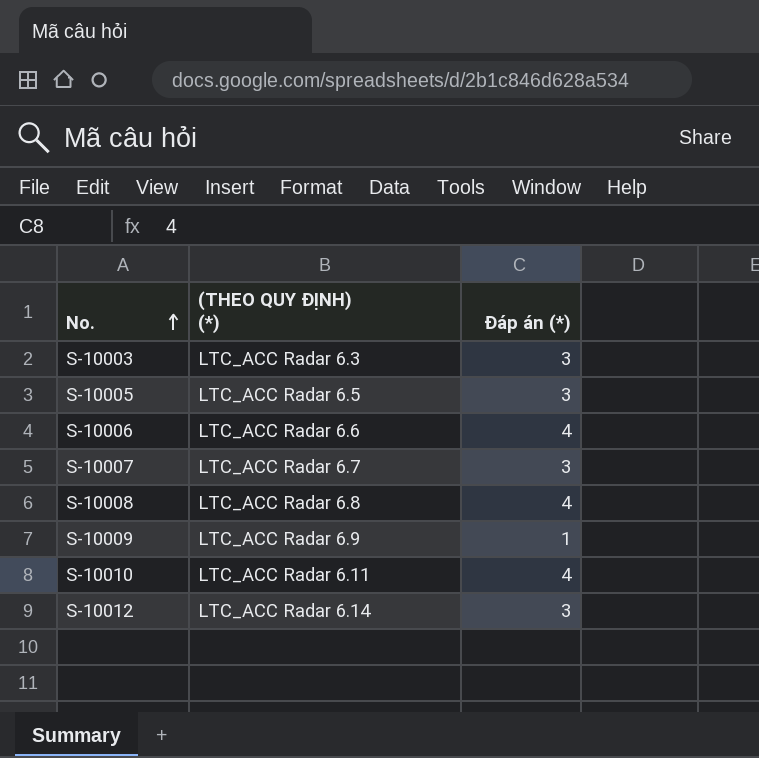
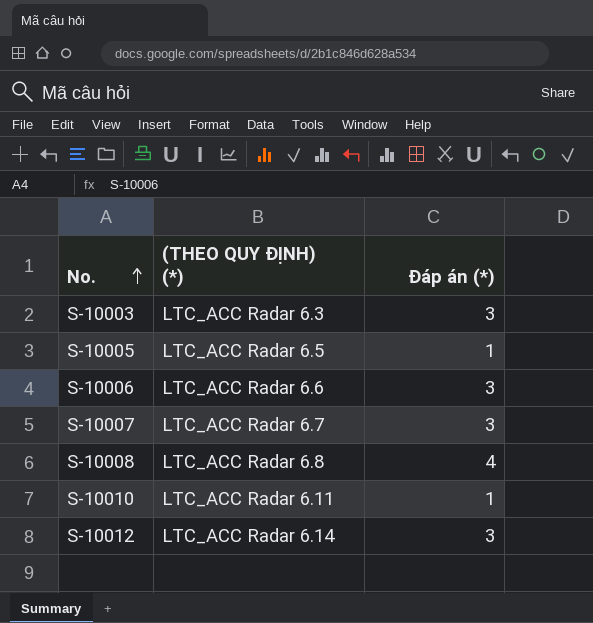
row S-10009: LTC_ACC Radar 6.9 | 1 -> none
S-10005 | Đáp án (*): 3 -> 1
S-10006 | Đáp án (*): 4 -> 3
S-10010 | Đáp án (*): 4 -> 1

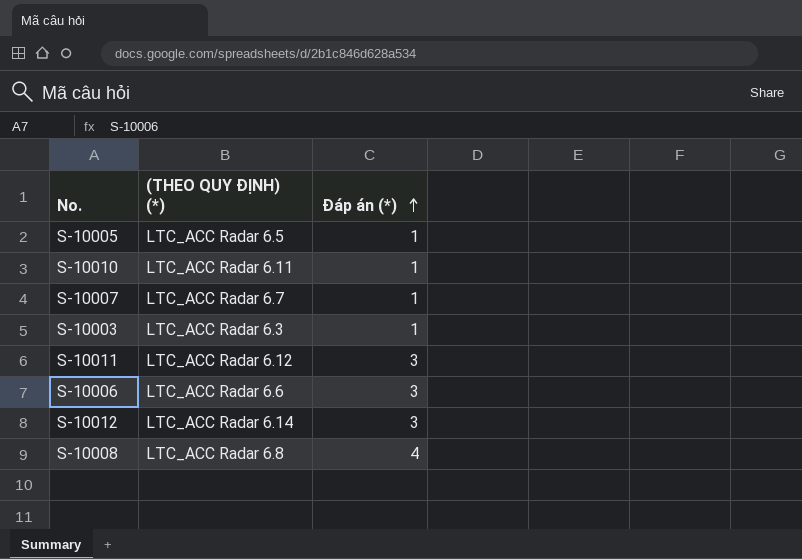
row order: No. ascending -> Đáp án (*) ascending
S-10007 | Đáp án (*): 3 -> 1
S-10003 | Đáp án (*): 3 -> 1
row S-10011: none -> LTC_ACC Radar 6.12 | 3

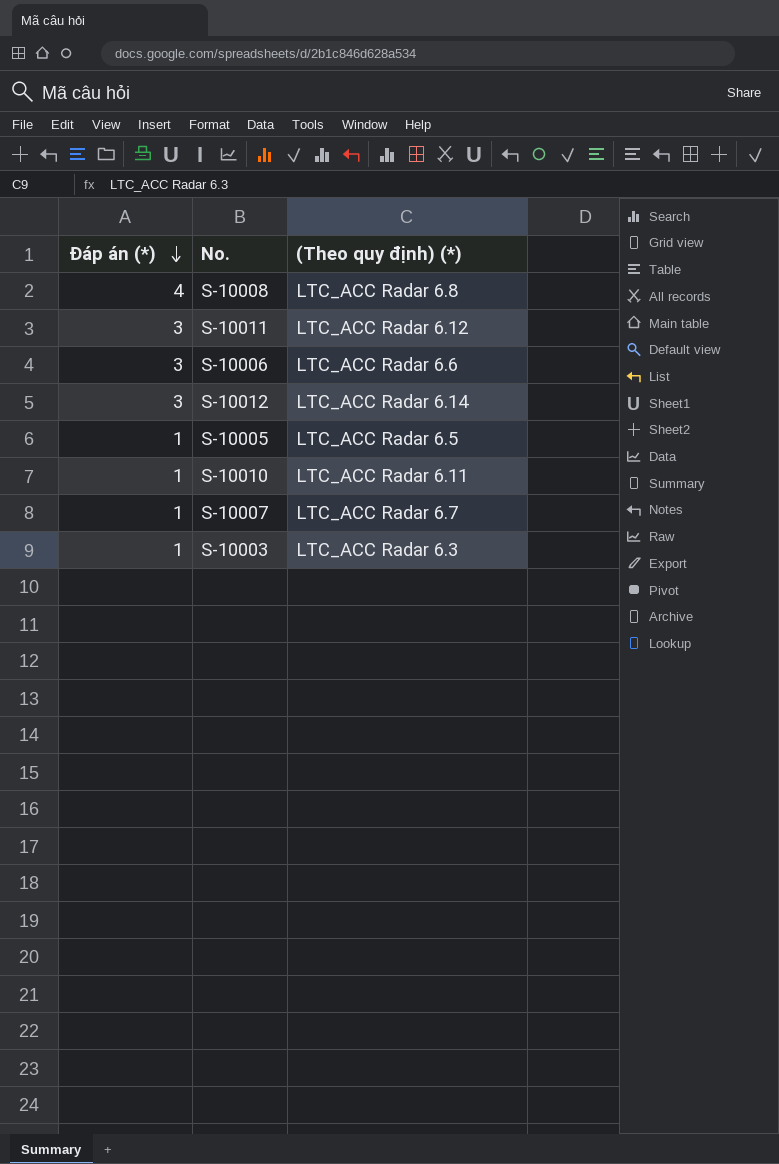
row order: Đáp án (*) ascending -> Đáp án (*) descending
column Đáp án (*) | position: 3 -> 1
column name: (THEO QUY ĐỊNH) (*) -> (Theo quy định) (*)

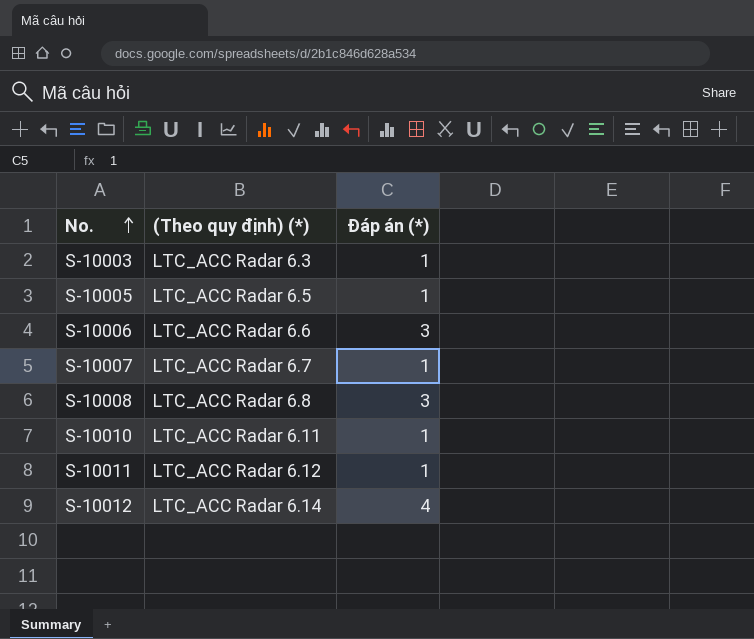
row order: Đáp án (*) descending -> No. ascending
column Đáp án (*) | position: 1 -> 3
S-10008 | Đáp án (*): 4 -> 3
S-10011 | Đáp án (*): 3 -> 1
S-10012 | Đáp án (*): 3 -> 4

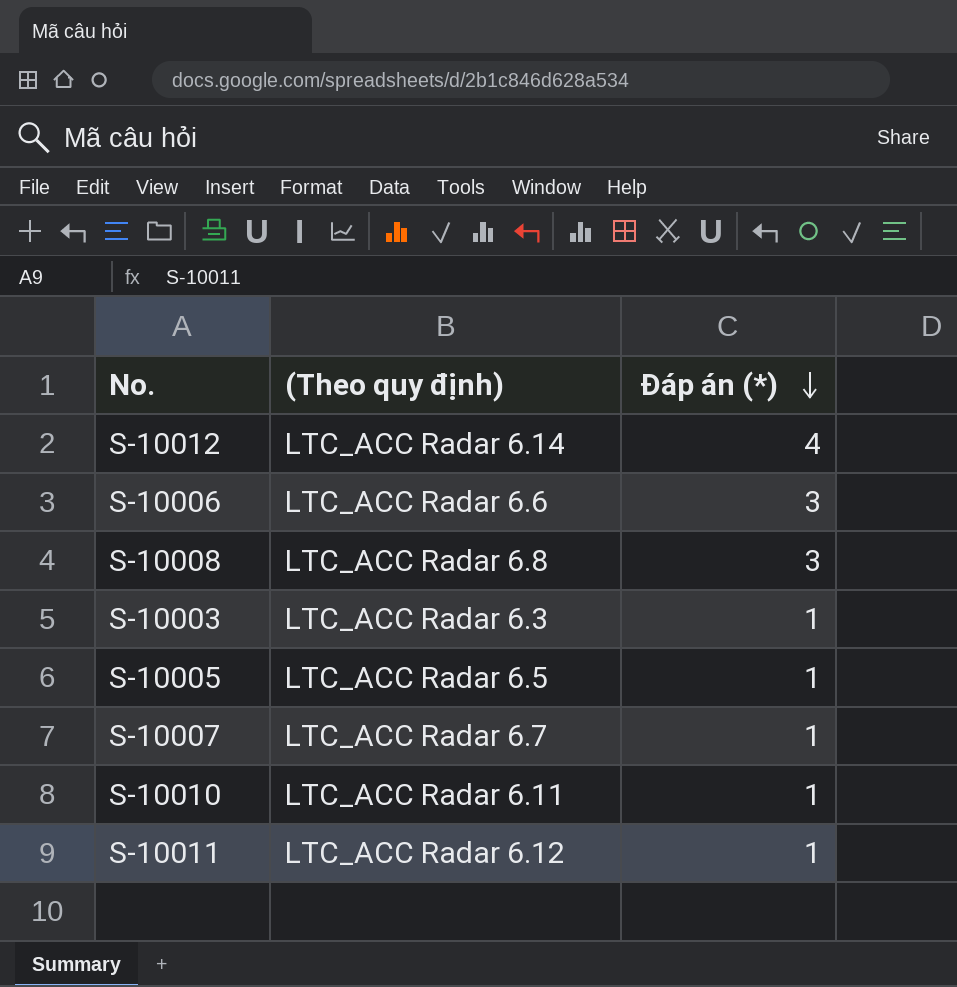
row order: No. ascending -> Đáp án (*) descending
column name: (Theo quy định) (*) -> (Theo quy định)

